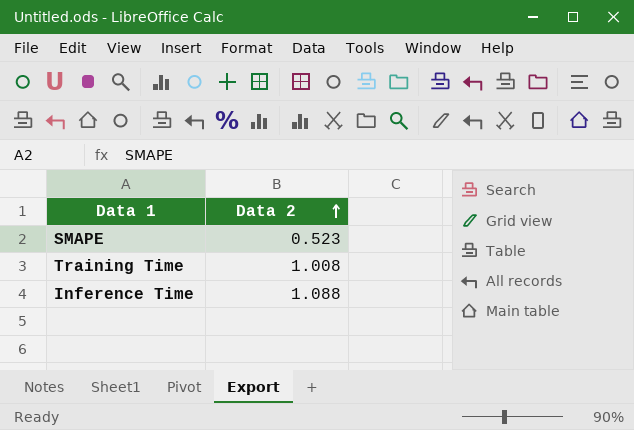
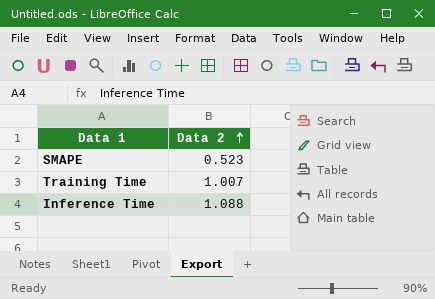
Training Time | Data 2: 1.008 -> 1.007

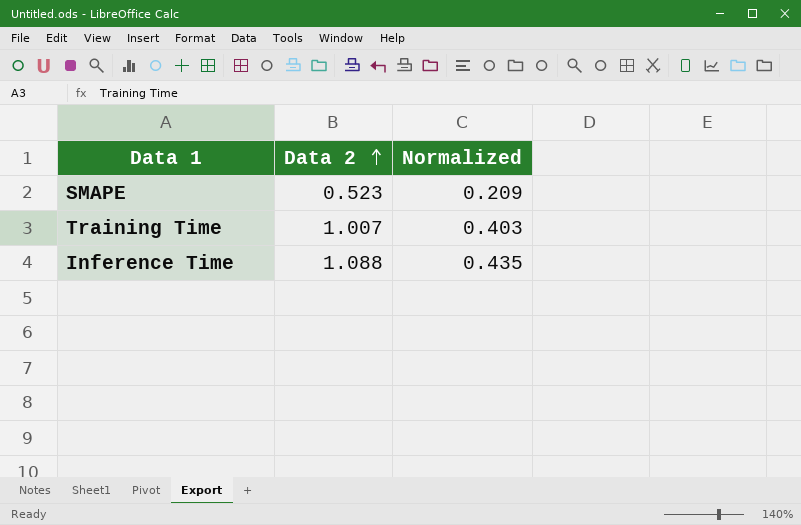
column Normalized | formula: none -> [Data 2] * 0.4

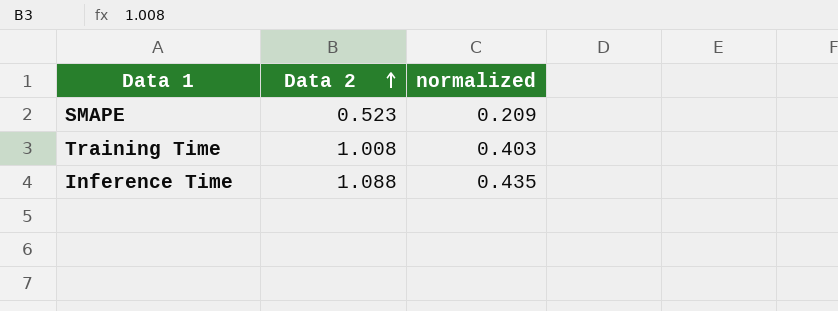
column name: Normalized -> normalized
Training Time | Data 2: 1.007 -> 1.008

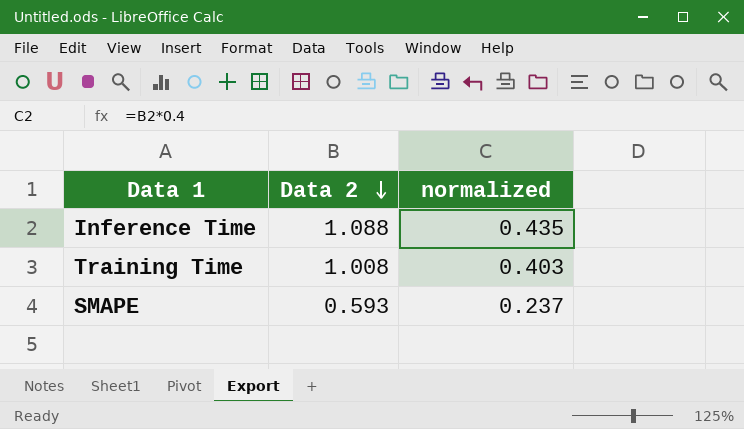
row order: Data 2 ascending -> Data 2 descending
SMAPE | Data 2: 0.523 -> 0.593
SMAPE | normalized: 0.209 -> 0.237

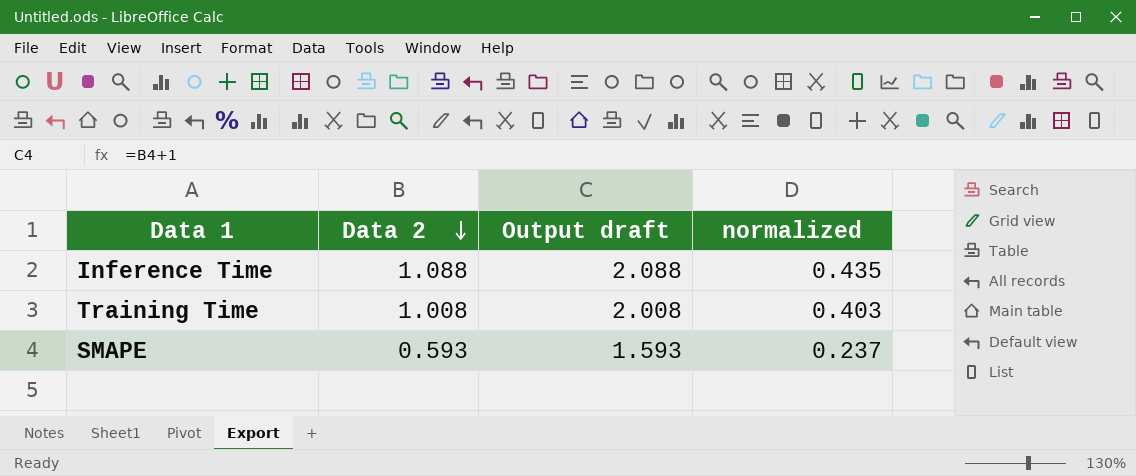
column Output draft | formula: none -> [Data 2] + 1

